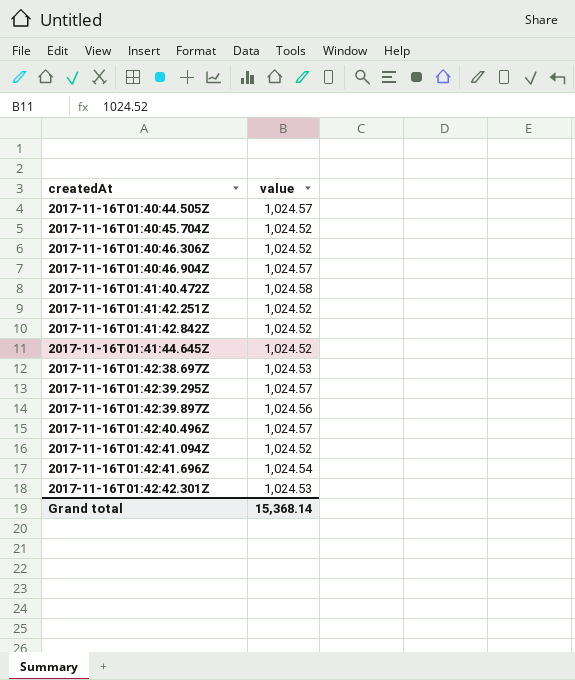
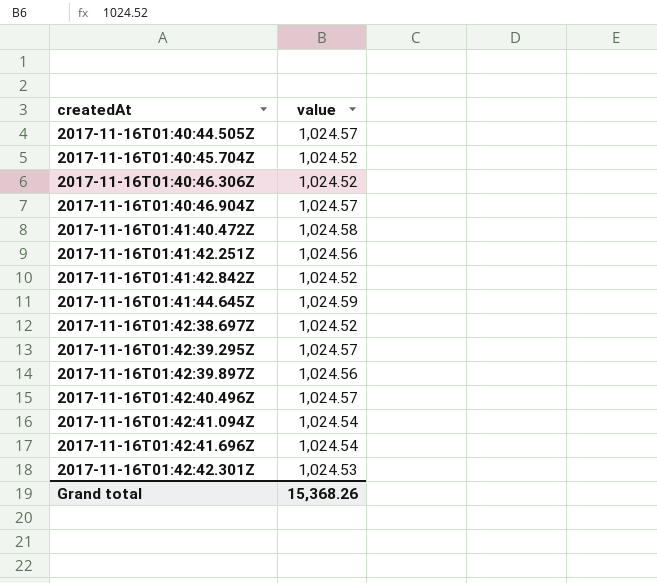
2017-11-16T01:41:42.251Z | value: 1,024.52 -> 1,024.56
2017-11-16T01:41:44.645Z | value: 1,024.52 -> 1,024.59
2017-11-16T01:42:38.697Z | value: 1,024.53 -> 1,024.52
2017-11-16T01:42:41.094Z | value: 1,024.52 -> 1,024.54
Grand total | value: 15,368.14 -> 15,368.26

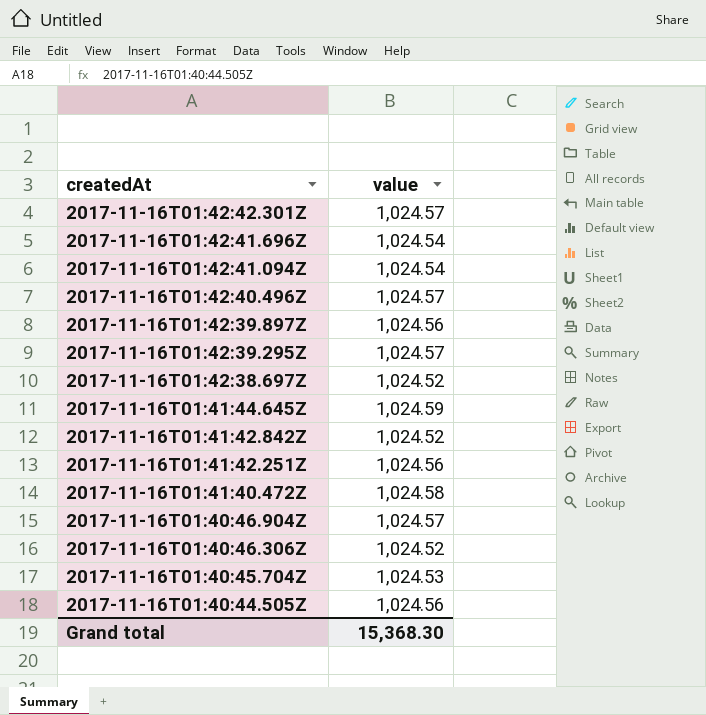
row order: createdAt ascending -> createdAt descending
2017-11-16T01:42:42.301Z | value: 1,024.53 -> 1,024.57
2017-11-16T01:40:45.704Z | value: 1,024.52 -> 1,024.53
2017-11-16T01:40:44.505Z | value: 1,024.57 -> 1,024.56
Grand total | value: 15,368.26 -> 15,368.30

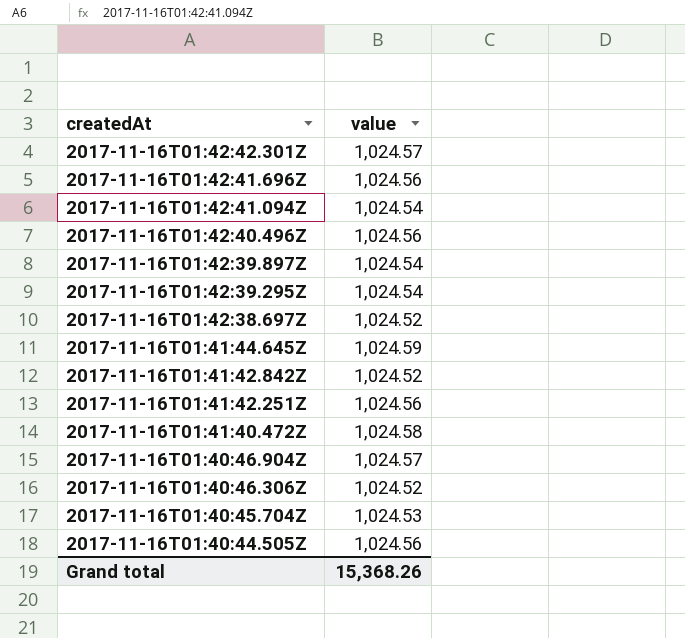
2017-11-16T01:42:41.696Z | value: 1,024.54 -> 1,024.56
2017-11-16T01:42:40.496Z | value: 1,024.57 -> 1,024.56
2017-11-16T01:42:39.897Z | value: 1,024.56 -> 1,024.54
2017-11-16T01:42:39.295Z | value: 1,024.57 -> 1,024.54
Grand total | value: 15,368.30 -> 15,368.26

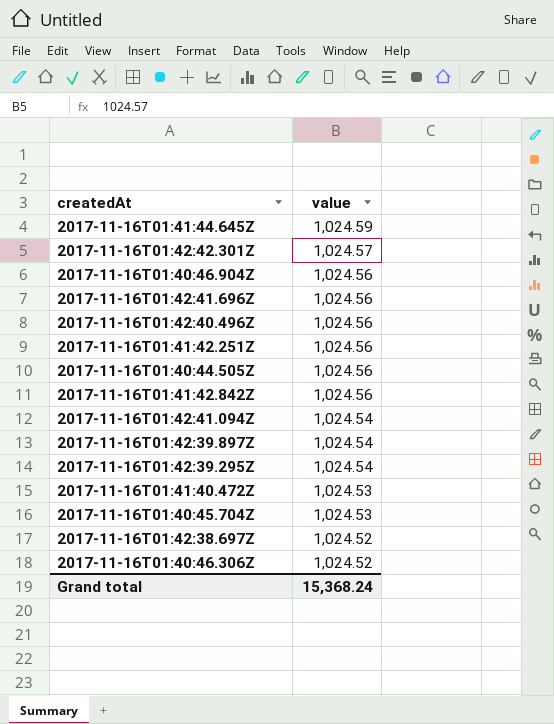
row order: createdAt descending -> value descending
2017-11-16T01:40:46.904Z | value: 1,024.57 -> 1,024.56
2017-11-16T01:41:42.842Z | value: 1,024.52 -> 1,024.56
2017-11-16T01:41:40.472Z | value: 1,024.58 -> 1,024.53
Grand total | value: 15,368.26 -> 15,368.24

